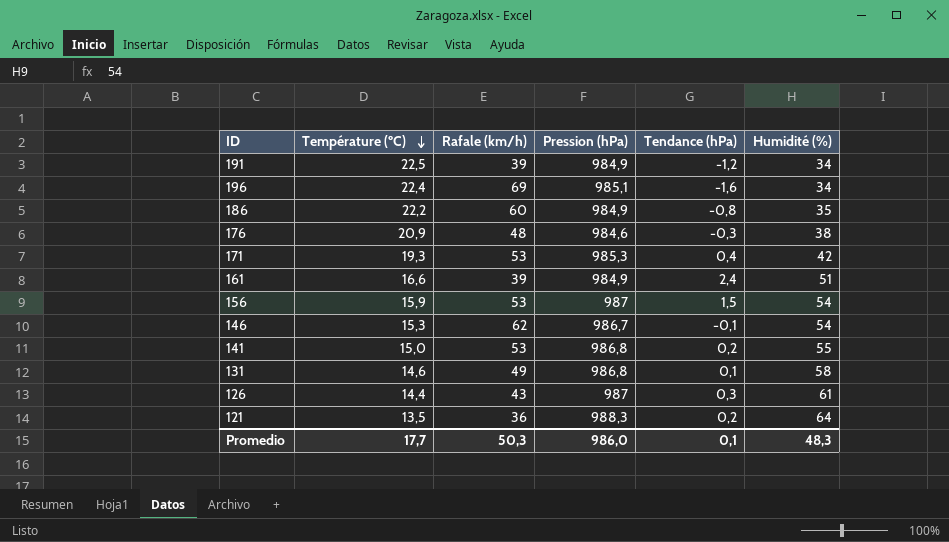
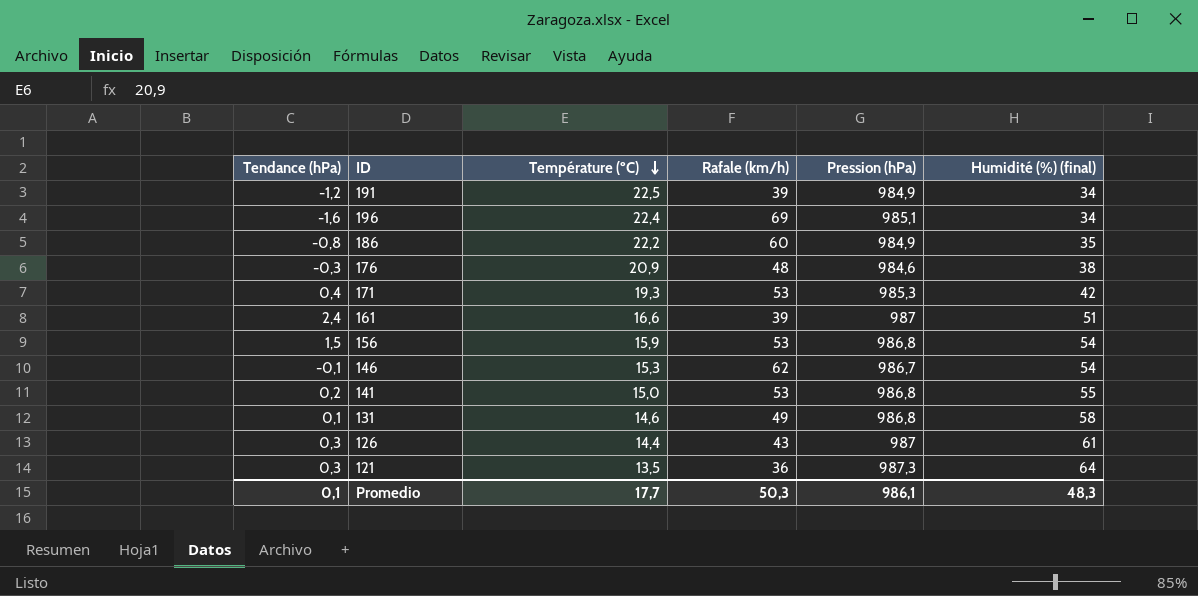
column Tendance (hPa) | position: 5 -> 1
column name: Humidité (%) -> Humidité (%) (final)
161 | Pression (hPa): 984,9 -> 987
156 | Pression (hPa): 987 -> 986,8
121 | Tendance (hPa): 0,2 -> 0,3
121 | Pression (hPa): 988,3 -> 987,3
Promedio | Pression (hPa): 986,0 -> 986,1

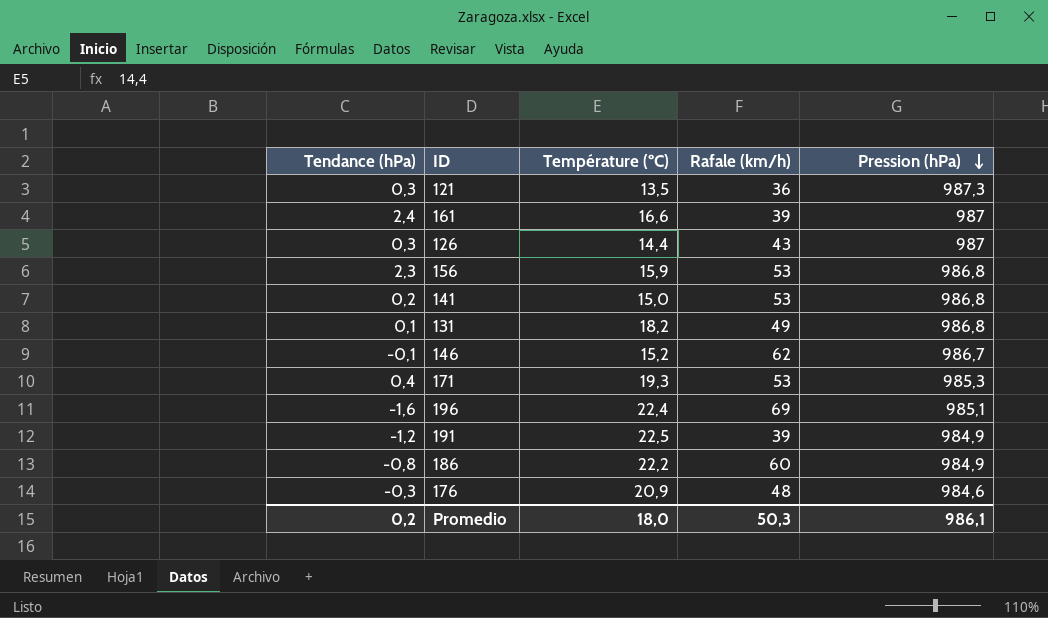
row order: Température (ºC) descending -> Pression (hPa) descending
column Humidité (%) (final) | position: 6 -> none
156 | Tendance (hPa): 1,5 -> 2,3
131 | Température (ºC): 14,6 -> 18,2
146 | Température (ºC): 15,3 -> 15,2
Promedio | Tendance (hPa): 0,1 -> 0,2
Promedio | Température (ºC): 17,7 -> 18,0

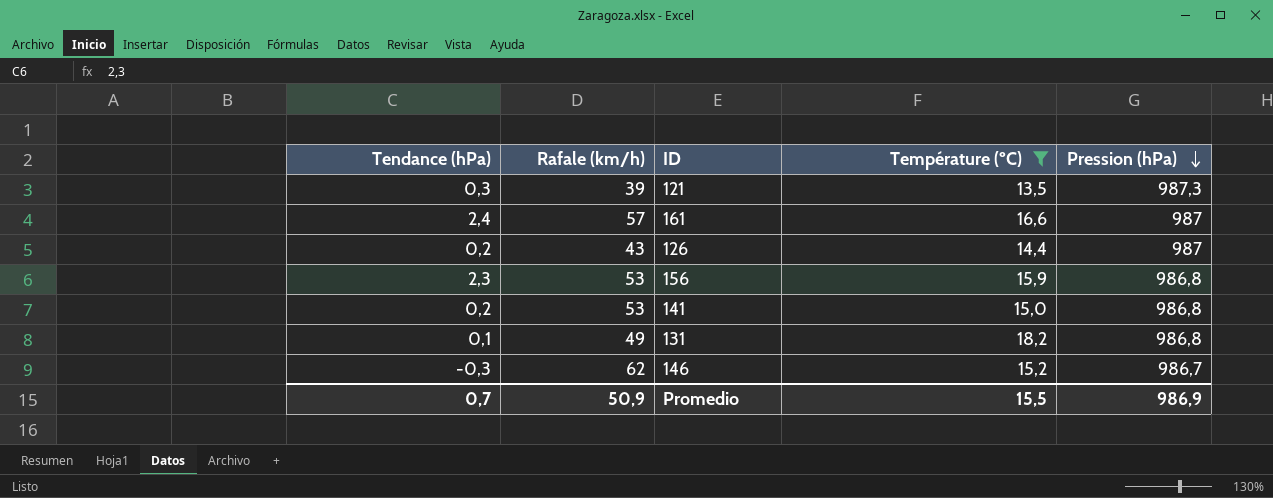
filter: none -> Température (ºC) <= 18,2
column Rafale (km/h) | position: 4 -> 2
121 | Rafale (km/h): 36 -> 39
161 | Rafale (km/h): 39 -> 57
126 | Tendance (hPa): 0,3 -> 0,2
146 | Tendance (hPa): -0,1 -> -0,3
Promedio | Tendance (hPa): 0,2 -> 0,7
Promedio | Rafale (km/h): 50,3 -> 50,9
Promedio | Température (ºC): 18,0 -> 15,5
Promedio | Pression (hPa): 986,1 -> 986,9

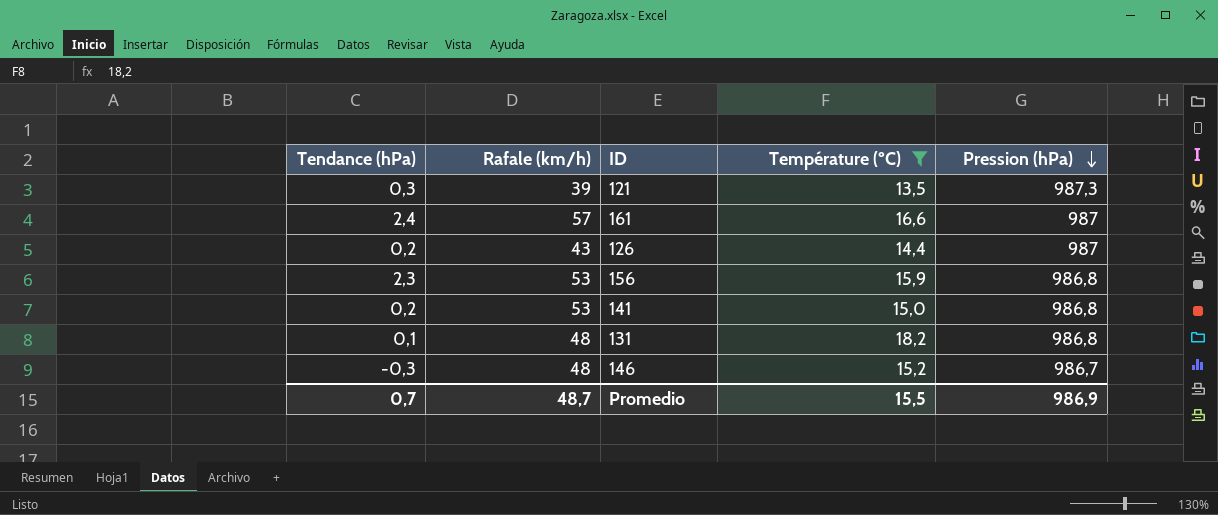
131 | Rafale (km/h): 49 -> 48
146 | Rafale (km/h): 62 -> 48
Promedio | Rafale (km/h): 50,9 -> 48,7

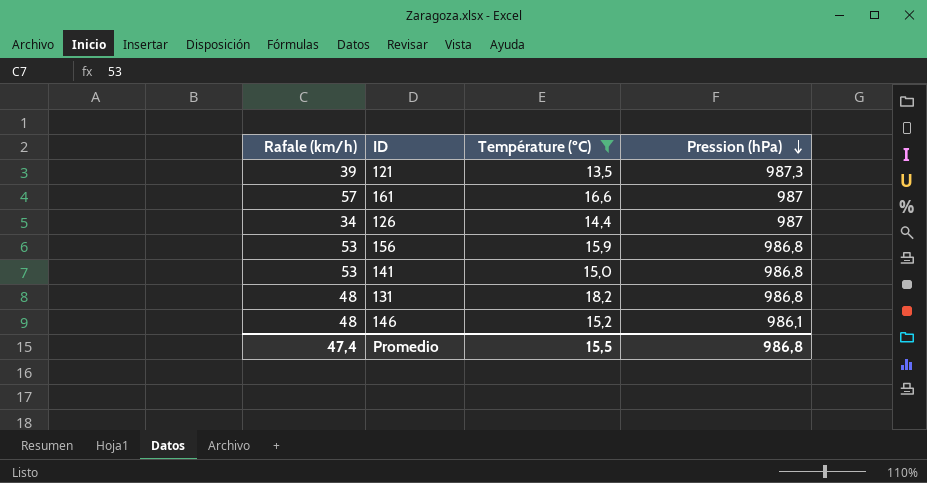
column Tendance (hPa) | position: 1 -> none
126 | Rafale (km/h): 43 -> 34
146 | Pression (hPa): 986,7 -> 986,1
Promedio | Rafale (km/h): 48,7 -> 47,4
Promedio | Pression (hPa): 986,9 -> 986,8

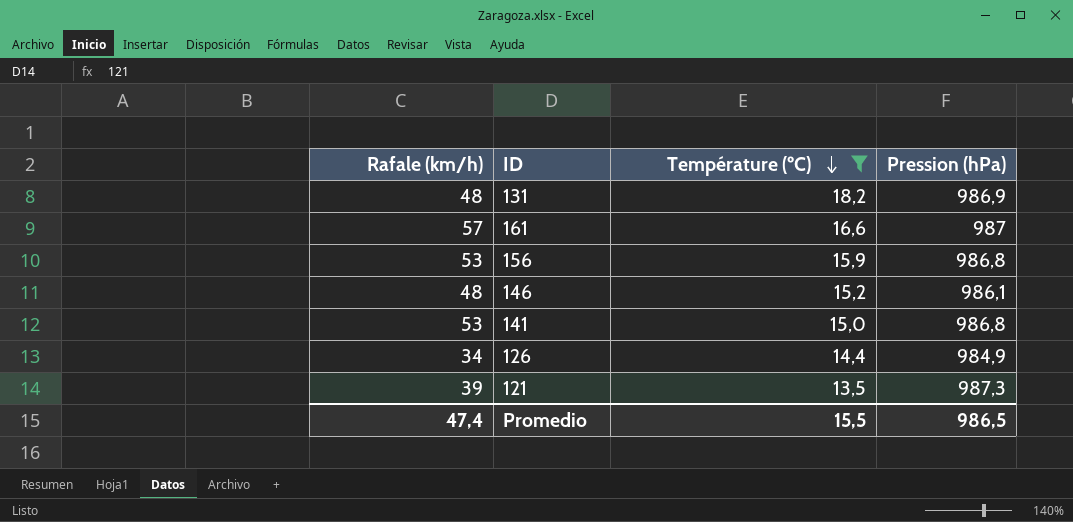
row order: Pression (hPa) descending -> Température (ºC) descending
131 | Pression (hPa): 986,8 -> 986,9
126 | Pression (hPa): 987 -> 984,9
Promedio | Pression (hPa): 986,8 -> 986,5

